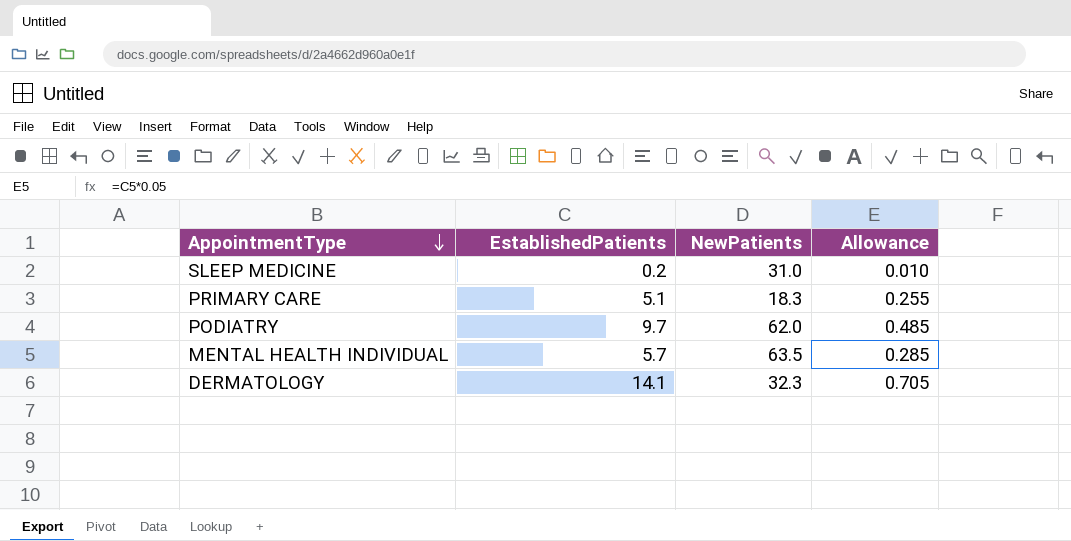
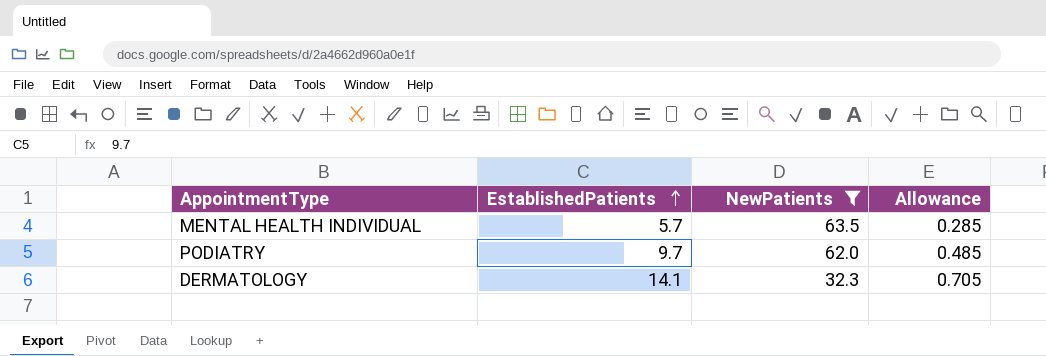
filter: none -> NewPatients >= 32.3
row order: AppointmentType descending -> EstablishedPatients ascending

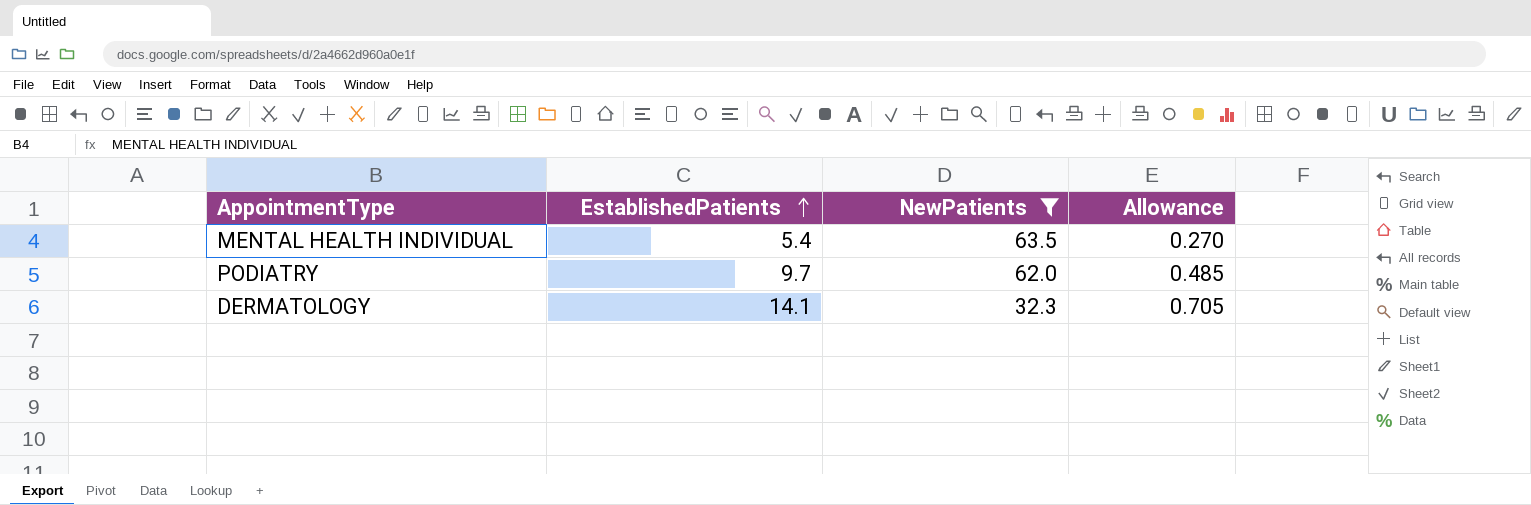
MENTAL HEALTH INDIVIDUAL | EstablishedPatients: 5.7 -> 5.4
MENTAL HEALTH INDIVIDUAL | Allowance: 0.285 -> 0.270

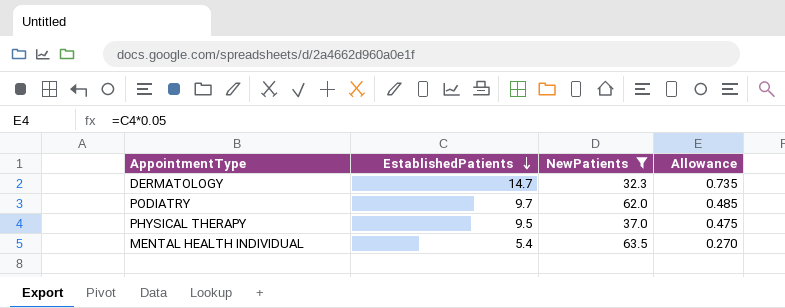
row order: EstablishedPatients ascending -> EstablishedPatients descending
DERMATOLOGY | EstablishedPatients: 14.1 -> 14.7
DERMATOLOGY | Allowance: 0.705 -> 0.735
row PHYSICAL THERAPY: none -> 9.5 | 37.0 | 0.475

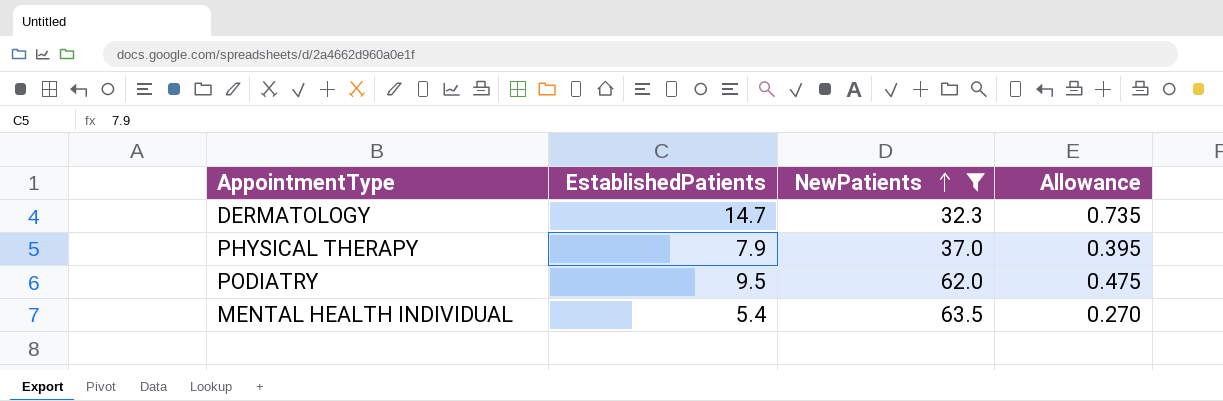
row order: EstablishedPatients descending -> NewPatients ascending
PHYSICAL THERAPY | EstablishedPatients: 9.5 -> 7.9
PHYSICAL THERAPY | Allowance: 0.475 -> 0.395
PODIATRY | EstablishedPatients: 9.7 -> 9.5
PODIATRY | Allowance: 0.485 -> 0.475

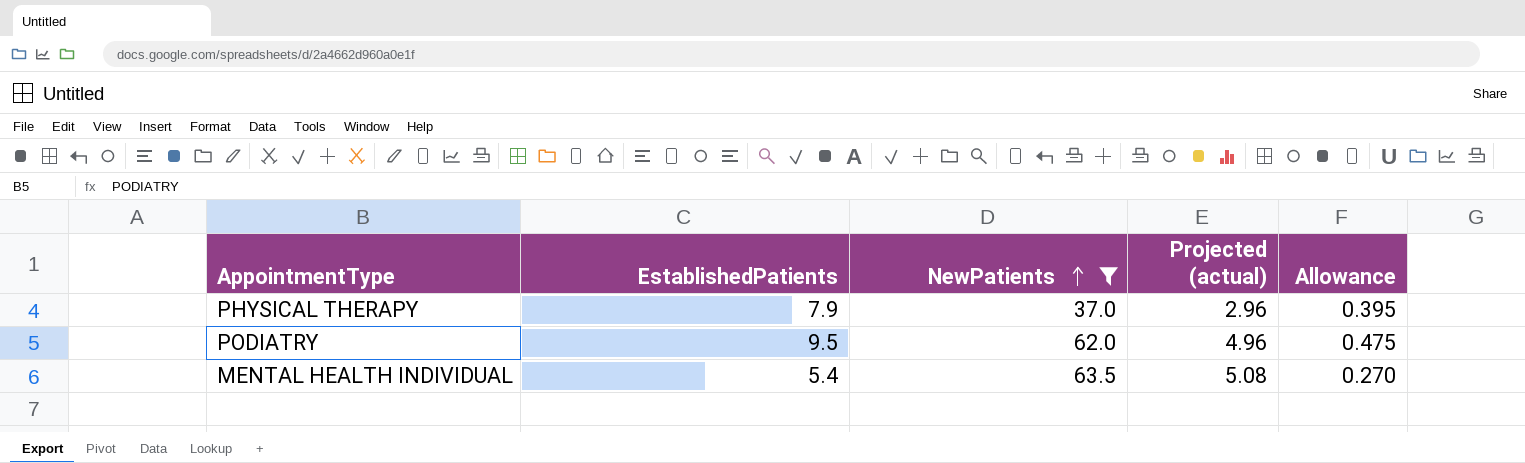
column Projected (actual) | formula: none -> [NewPatients] * 0.08
row DERMATOLOGY: 14.7 | 32.3 | 0.735 -> none

